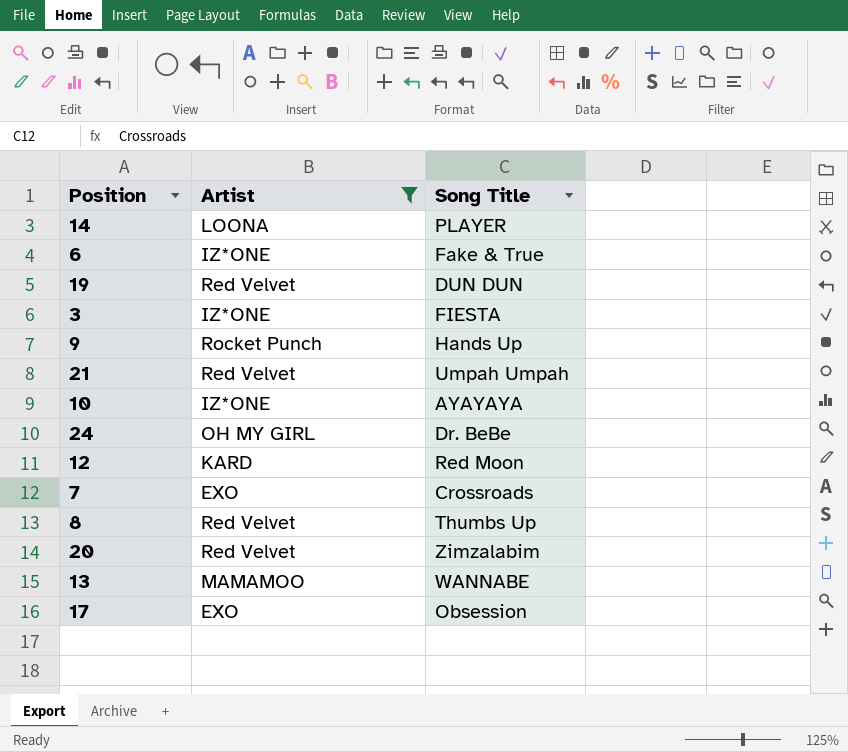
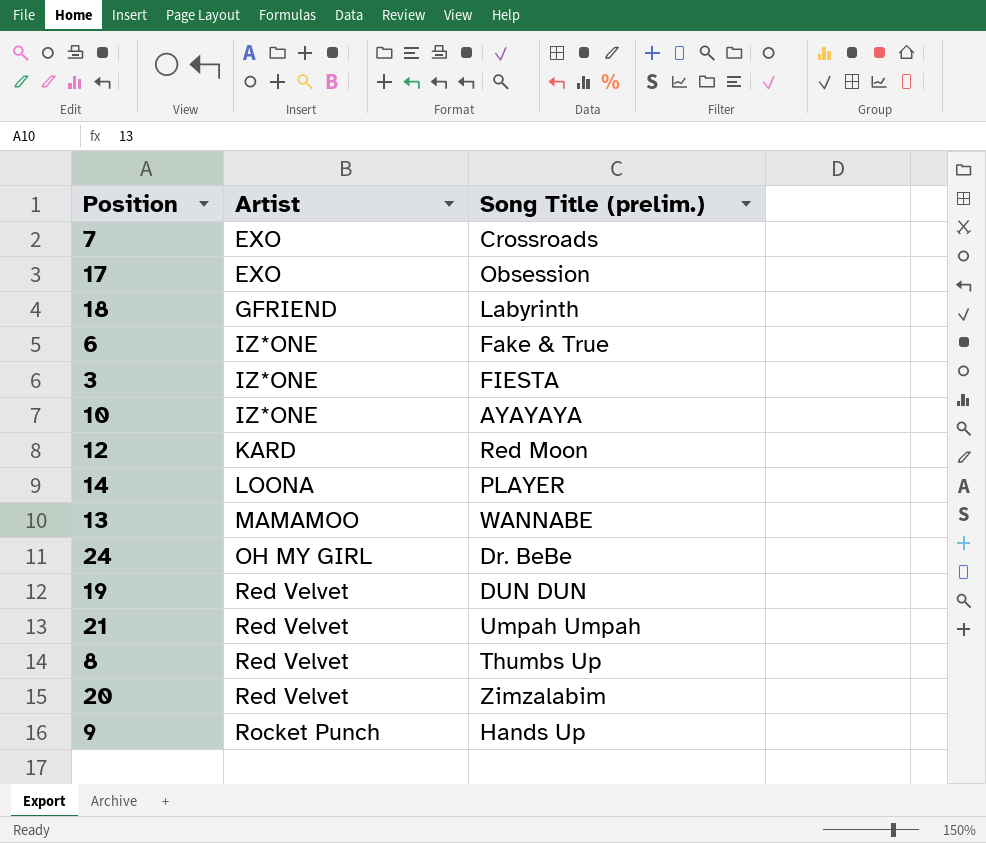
filter: Artist != GFRIEND -> none
row order: none -> Artist ascending
column name: Song Title -> Song Title (prelim.)

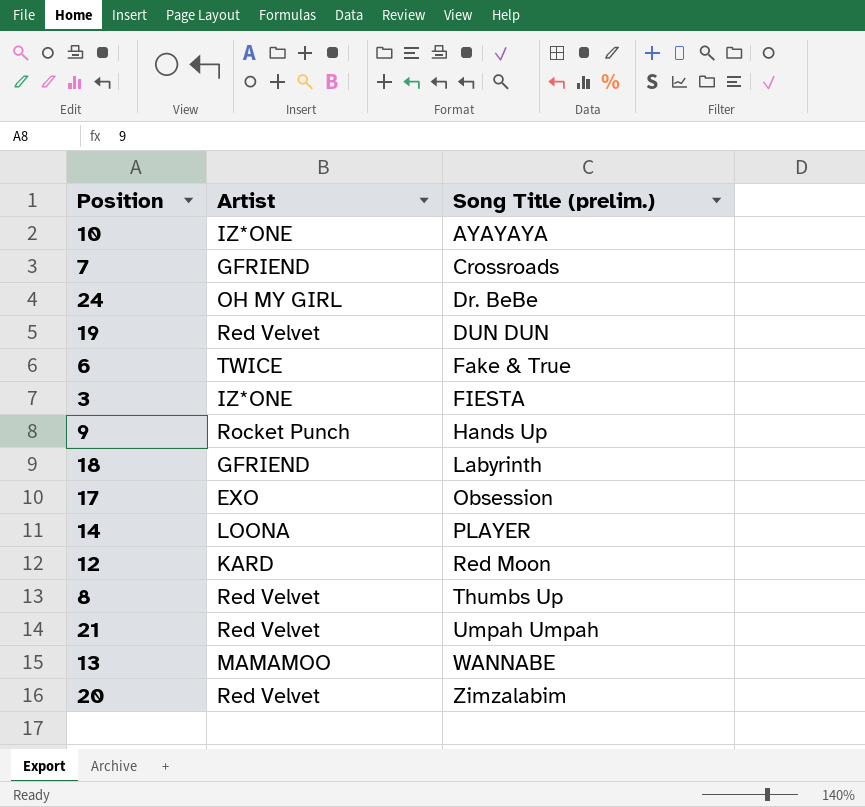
row order: Artist ascending -> Song Title (prelim.) ascending
7 | Artist: EXO -> GFRIEND
6 | Artist: IZ*ONE -> TWICE

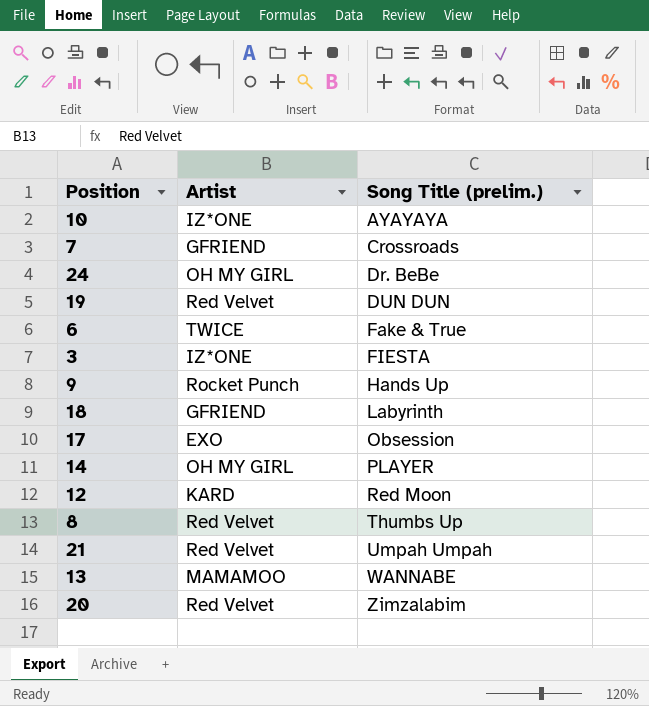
14 | Artist: LOONA -> OH MY GIRL

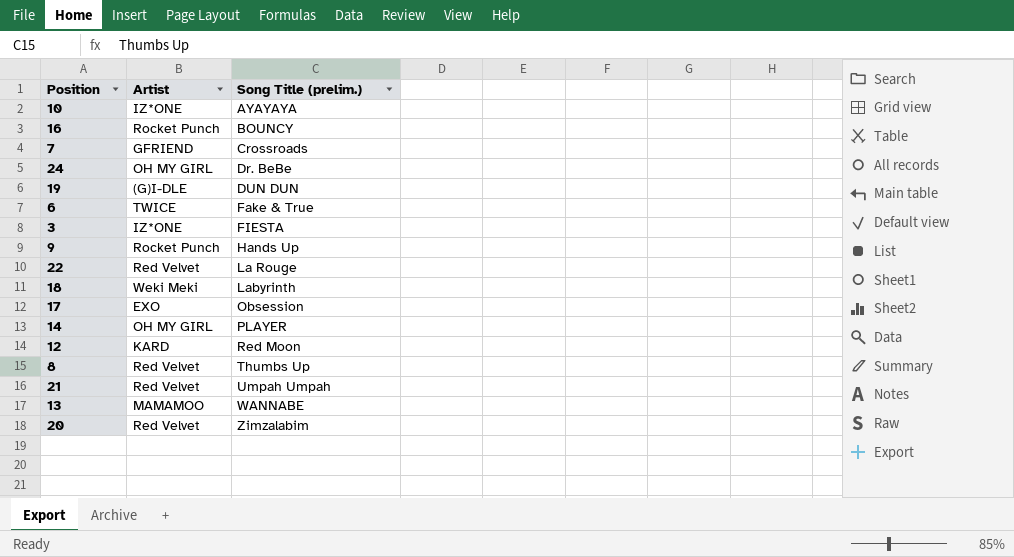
row 16: none -> Rocket Punch | BOUNCY
19 | Artist: Red Velvet -> (G)I-DLE
row 22: none -> Red Velvet | La Rouge
18 | Artist: GFRIEND -> Weki Meki

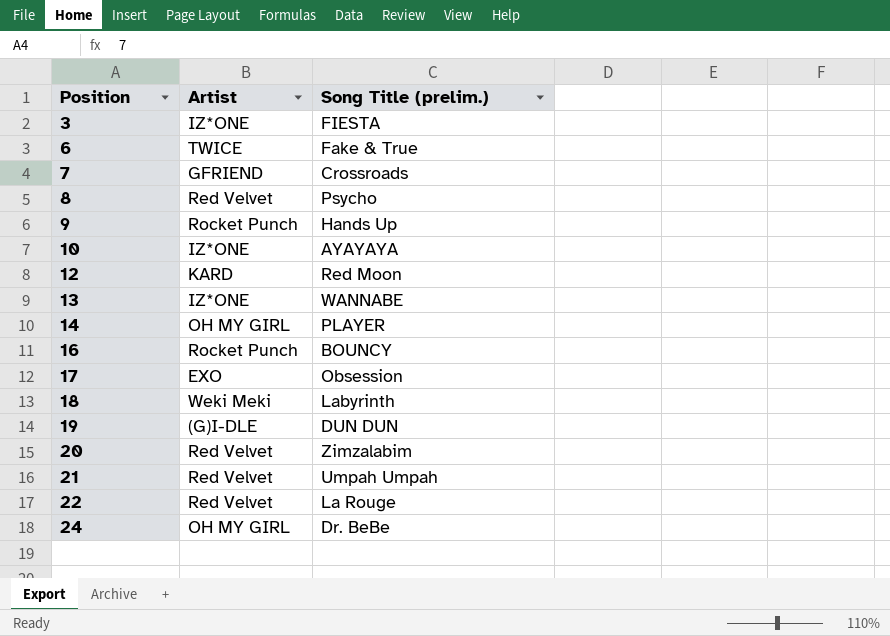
row order: Song Title (prelim.) ascending -> Position ascending
8 | Song Title (prelim.): Thumbs Up -> Psycho
13 | Artist: MAMAMOO -> IZ*ONE

